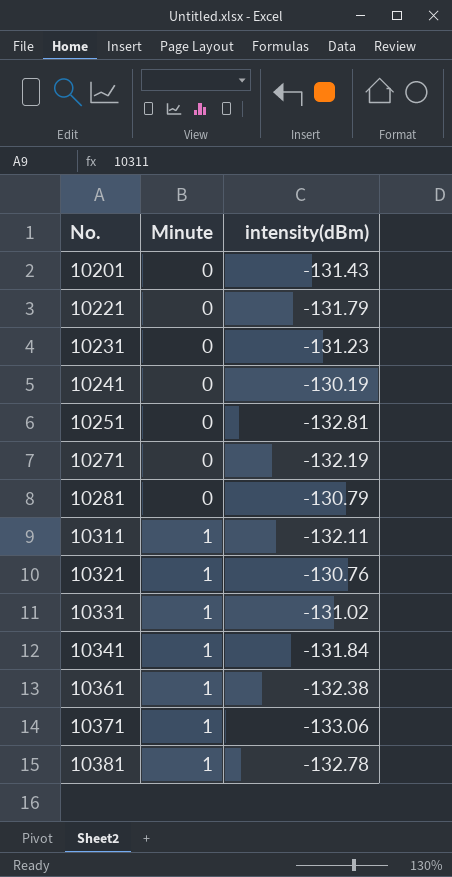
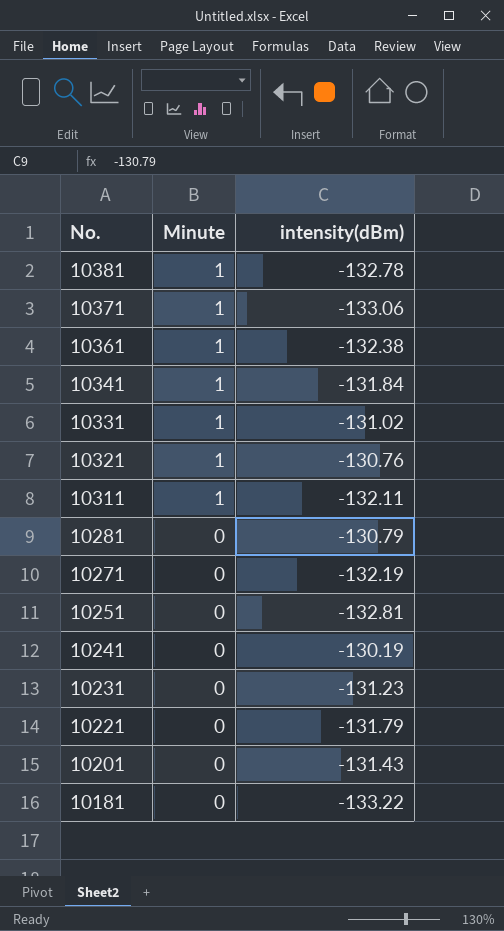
row order: No. ascending -> No. descending
row 10181: none -> 0 | -133.22

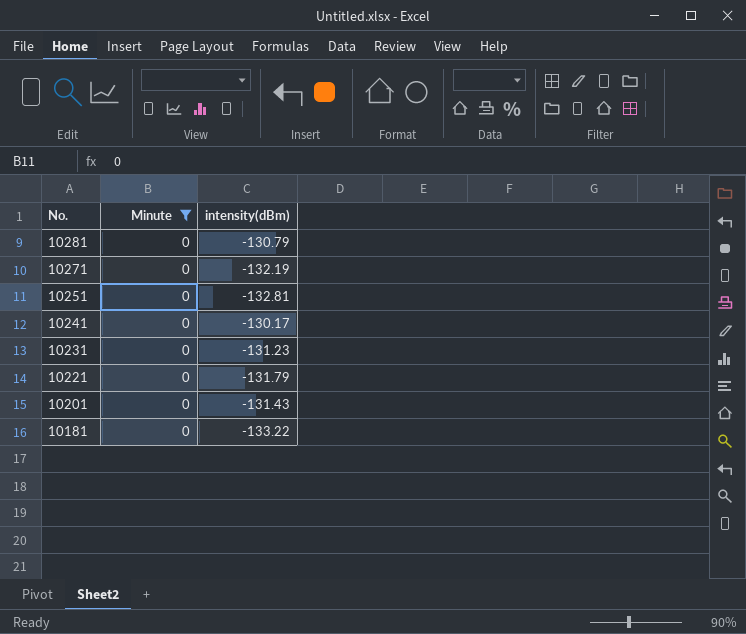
filter: none -> Minute = 0
10241 | intensity(dBm): -130.19 -> -130.17

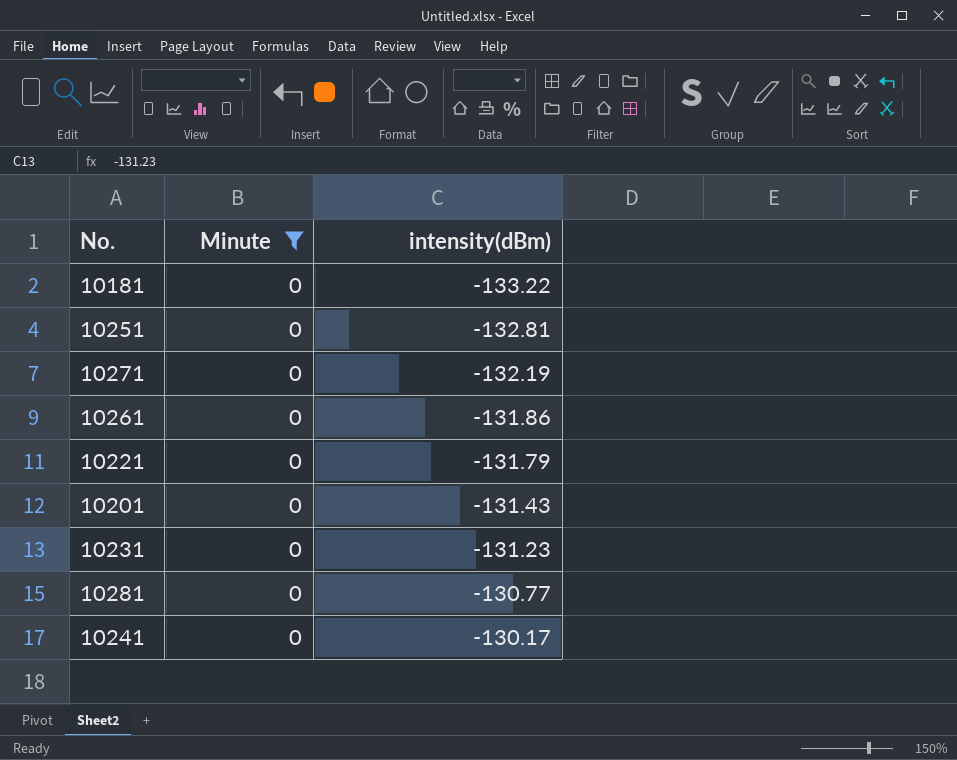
row order: No. descending -> intensity(dBm) ascending
row 10261: none -> 0 | -131.86
10281 | intensity(dBm): -130.79 -> -130.77

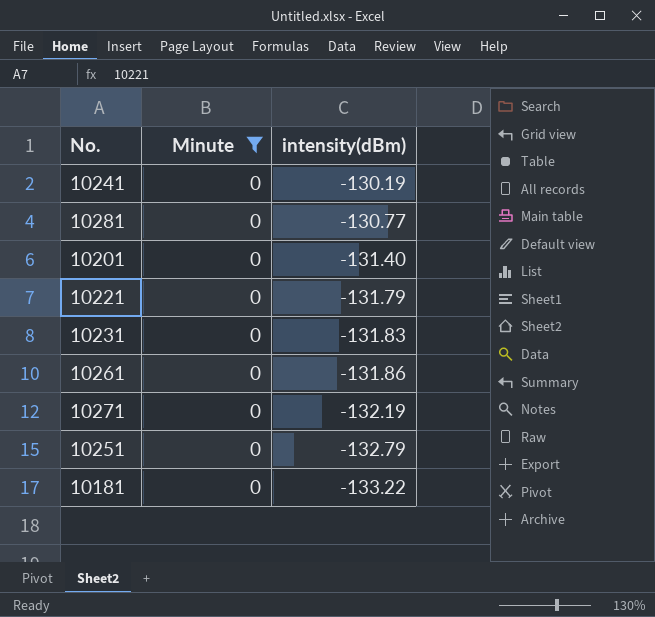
row order: intensity(dBm) ascending -> intensity(dBm) descending
10241 | intensity(dBm): -130.17 -> -130.19
10201 | intensity(dBm): -131.43 -> -131.40
10231 | intensity(dBm): -131.23 -> -131.83
10251 | intensity(dBm): -132.81 -> -132.79

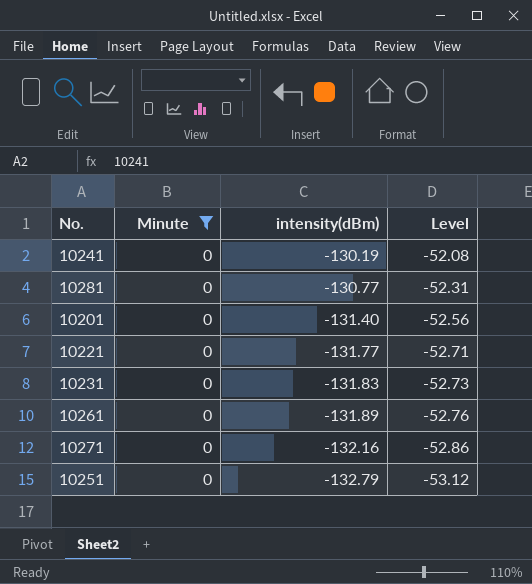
column Level | formula: none -> [intensity(dBm)] * 0.4
row 10181: 0 | -133.22 -> none
10221 | intensity(dBm): -131.79 -> -131.77
10261 | intensity(dBm): -131.86 -> -131.89
10271 | intensity(dBm): -132.19 -> -132.16

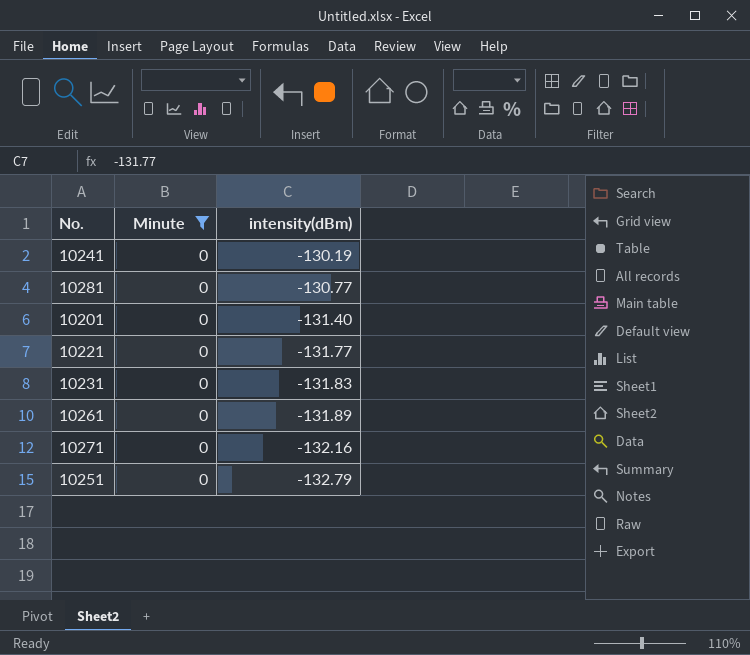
column Level | formula: [intensity(dBm)] * 0.4 -> none

